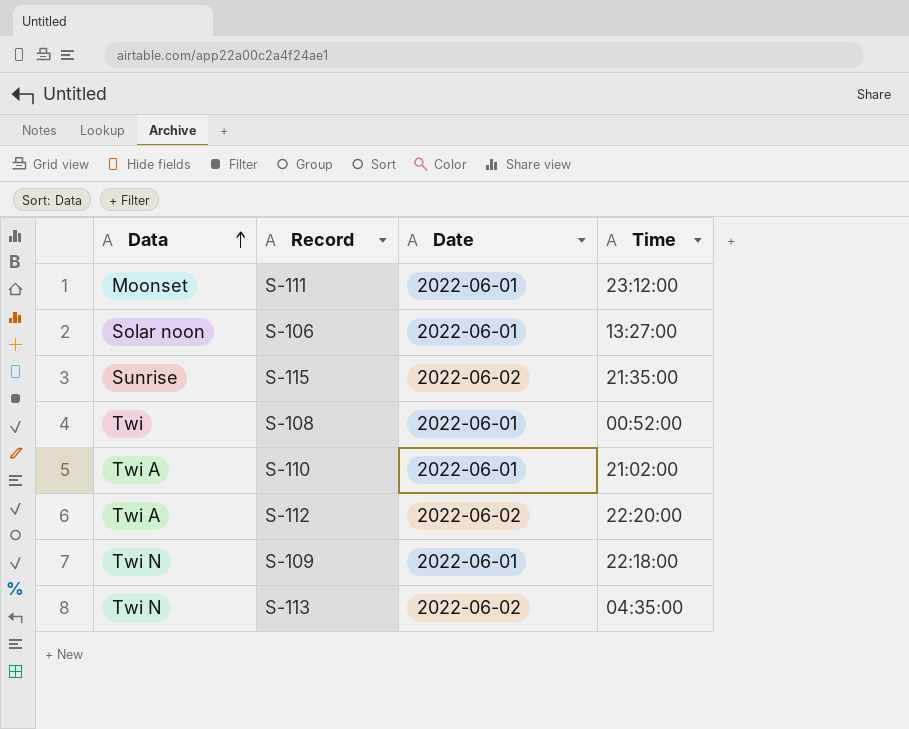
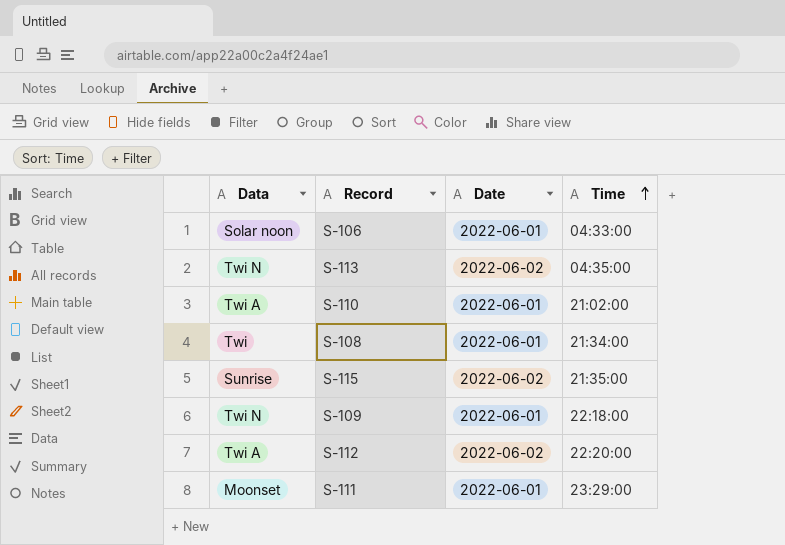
row order: Data ascending -> Time ascending
S-106 | Time: 13:27:00 -> 04:33:00
S-108 | Time: 00:52:00 -> 21:34:00
S-111 | Time: 23:12:00 -> 23:29:00

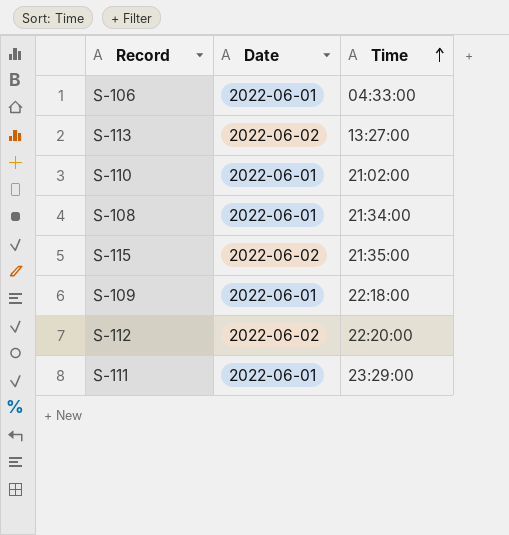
column Data | position: 1 -> none
S-113 | Time: 04:35:00 -> 13:27:00

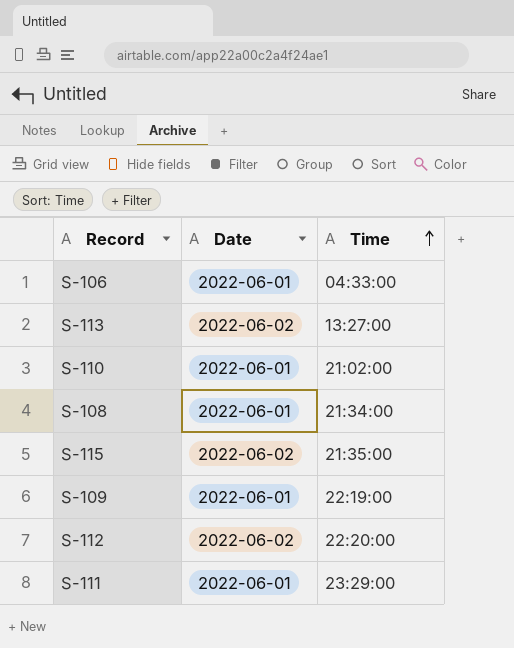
S-109 | Time: 22:18:00 -> 22:19:00

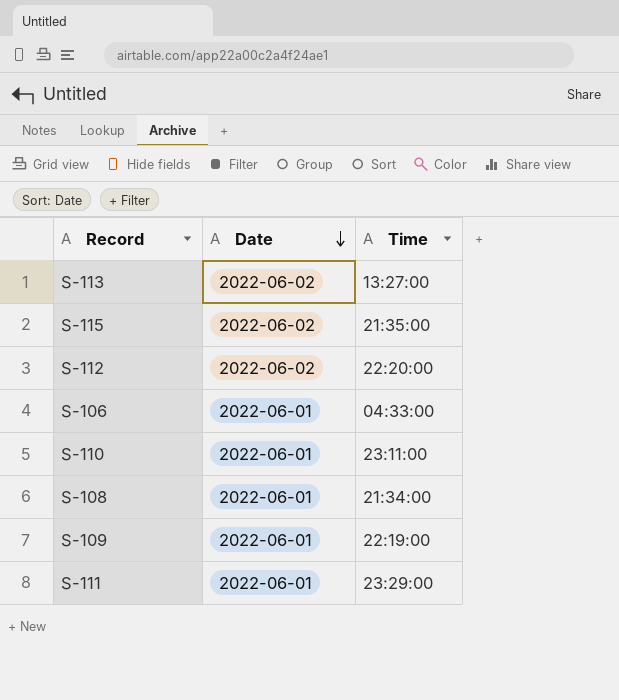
row order: Time ascending -> Date descending
S-110 | Time: 21:02:00 -> 23:11:00

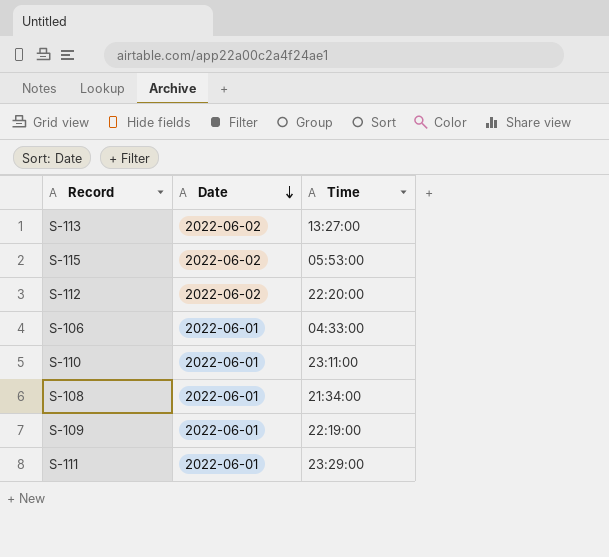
S-115 | Time: 21:35:00 -> 05:53:00

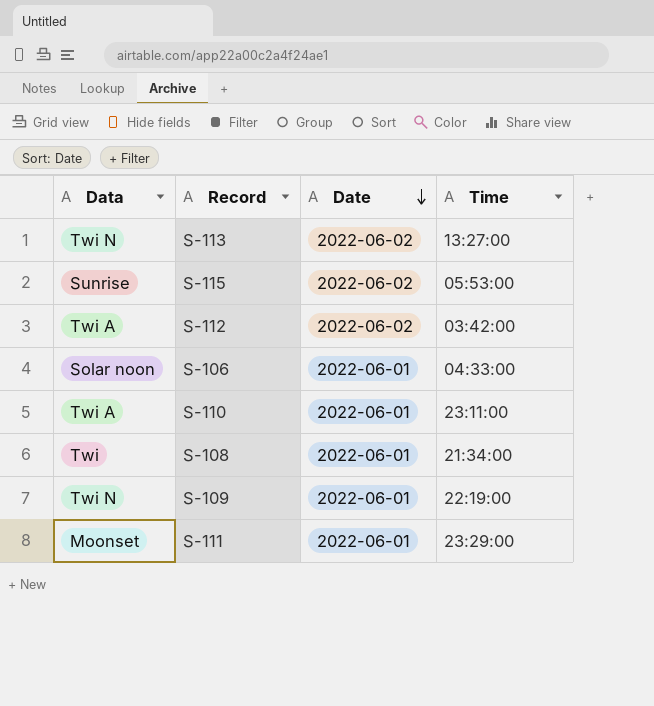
column Data | position: none -> 1
S-112 | Time: 22:20:00 -> 03:42:00

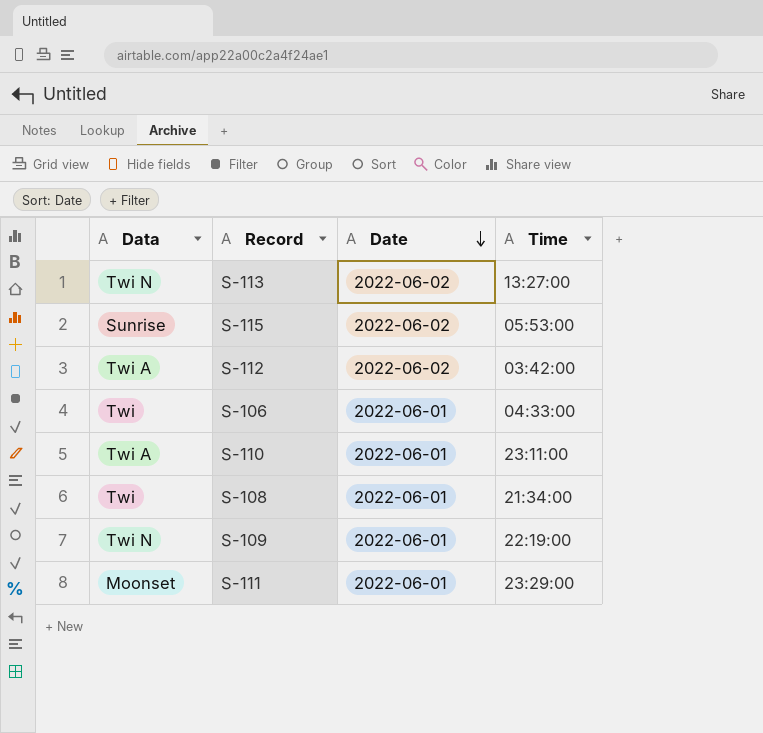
S-106 | Data: Solar noon -> Twi

